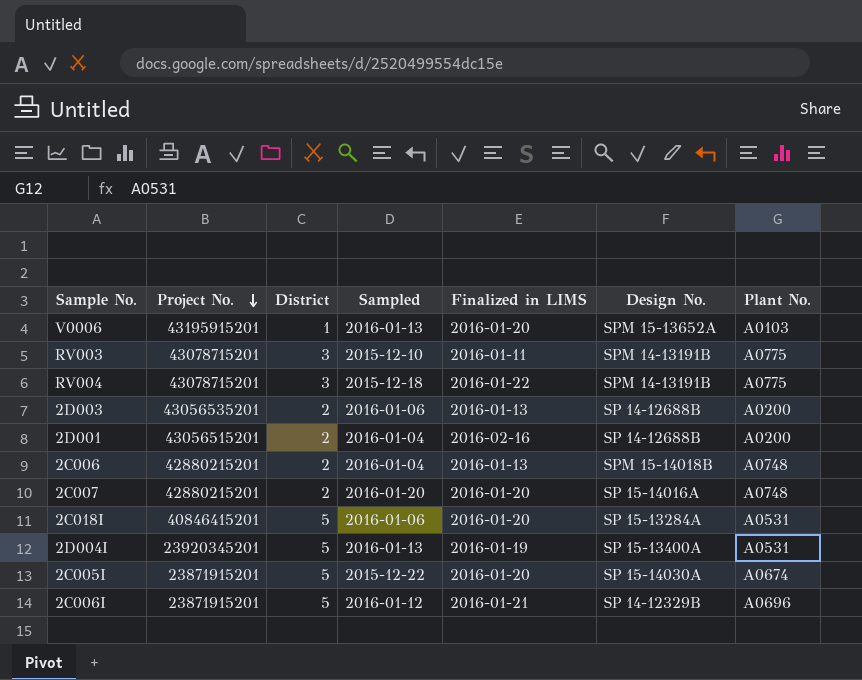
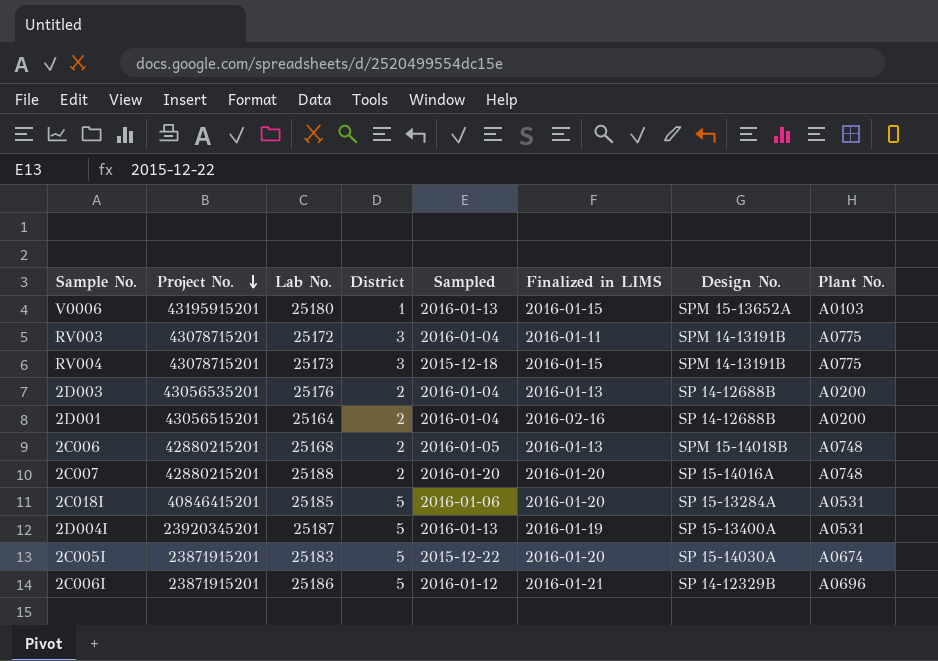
column Lab No. | position: none -> 3
V0006 | Finalized in LIMS: 2016-01-20 -> 2016-01-15
RV003 | Sampled: 2015-12-10 -> 2016-01-04
RV004 | Finalized in LIMS: 2016-01-22 -> 2016-01-15
2D003 | Sampled: 2016-01-06 -> 2016-01-04
2C006 | Sampled: 2016-01-04 -> 2016-01-05

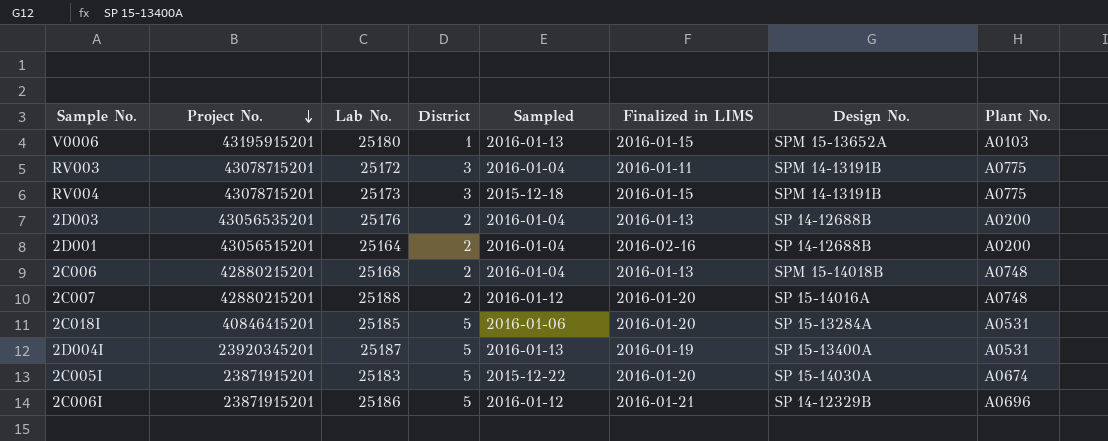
2C006 | Sampled: 2016-01-05 -> 2016-01-04
2C007 | Sampled: 2016-01-20 -> 2016-01-12

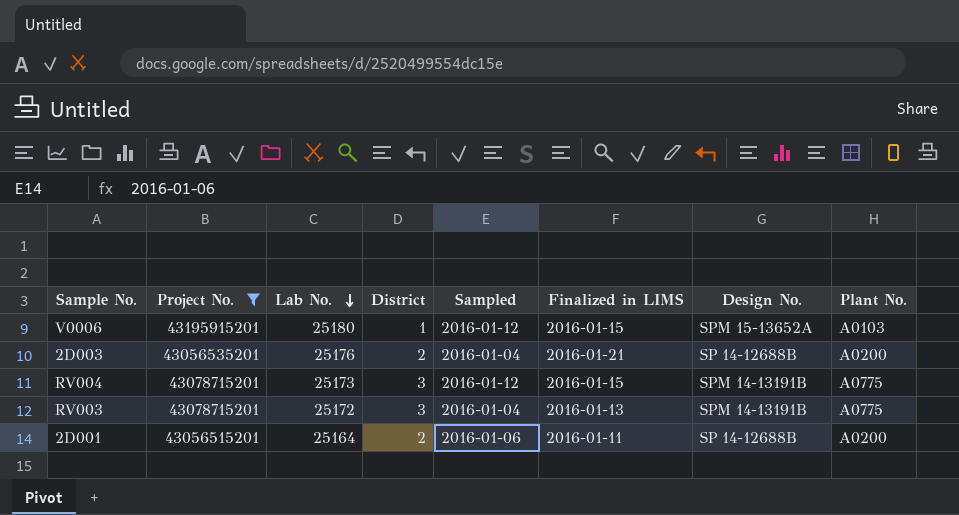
filter: none -> Project No. >= 43056515201
row order: Project No. descending -> Lab No. descending
V0006 | Sampled: 2016-01-13 -> 2016-01-12
2D003 | Finalized in LIMS: 2016-01-13 -> 2016-01-21
RV004 | Sampled: 2015-12-18 -> 2016-01-12
RV003 | Finalized in LIMS: 2016-01-11 -> 2016-01-13
2D001 | Sampled: 2016-01-04 -> 2016-01-06
2D001 | Finalized in LIMS: 2016-02-16 -> 2016-01-11

